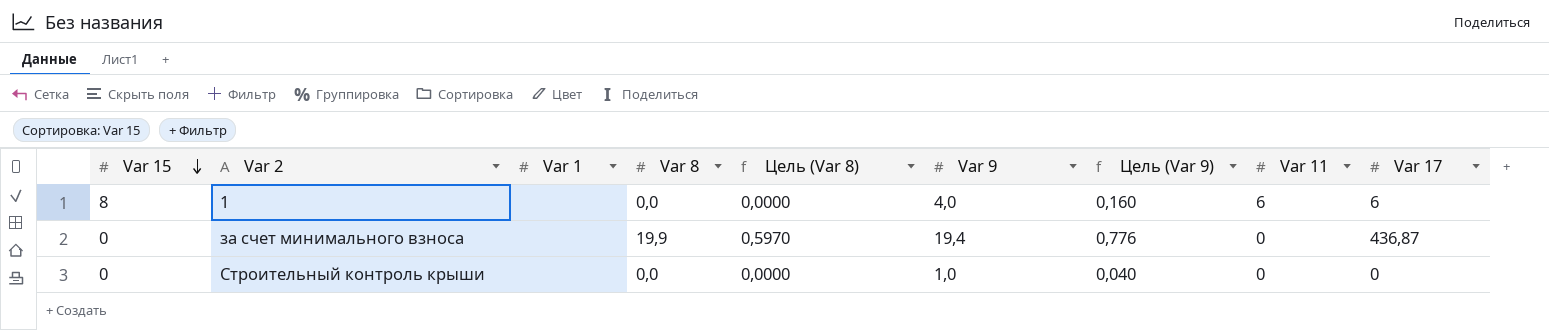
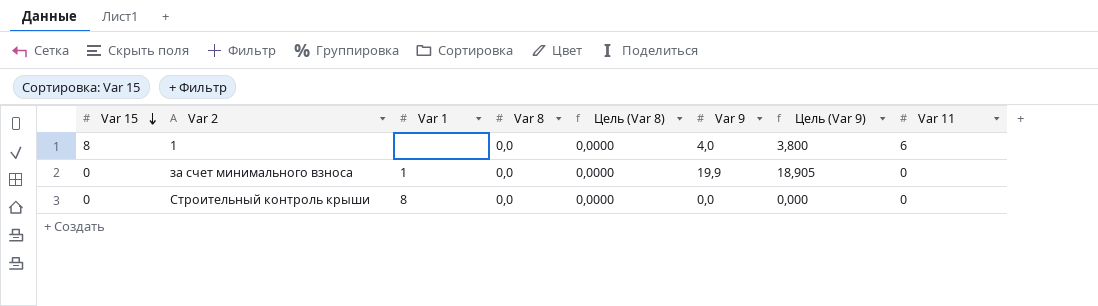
column Var 17 | position: 9 -> none
column Цель (Var 9) | formula: [Var 9] * 0,04 -> [Var 9] * 0,95
за счет минимального взноса | Var 1: none -> 1
за счет минимального взноса | Var 8: 19,9 -> 0,0
за счет минимального взноса | Цель (Var 8): 0,5970 -> 0,0000
за счет минимального взноса | Var 9: 19,4 -> 19,9
Строительный контроль крыши | Var 1: none -> 8
Строительный контроль крыши | Var 9: 1,0 -> 0,0

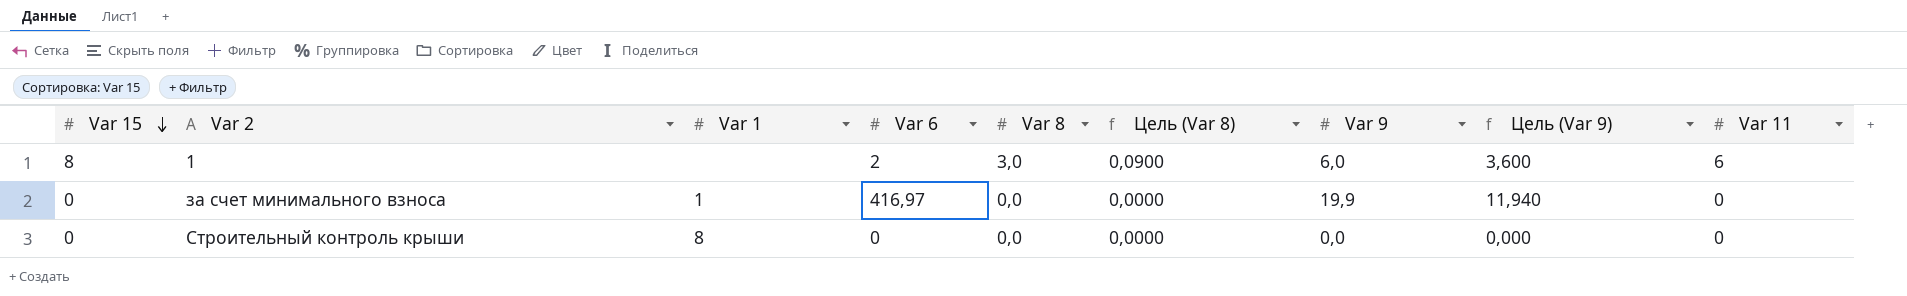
column Var 6 | position: none -> 4
column Цель (Var 9) | formula: [Var 9] * 0,95 -> [Var 9] * 0,6
1 | Var 8: 0,0 -> 3,0
1 | Цель (Var 8): 0,0000 -> 0,0900
1 | Var 9: 4,0 -> 6,0

